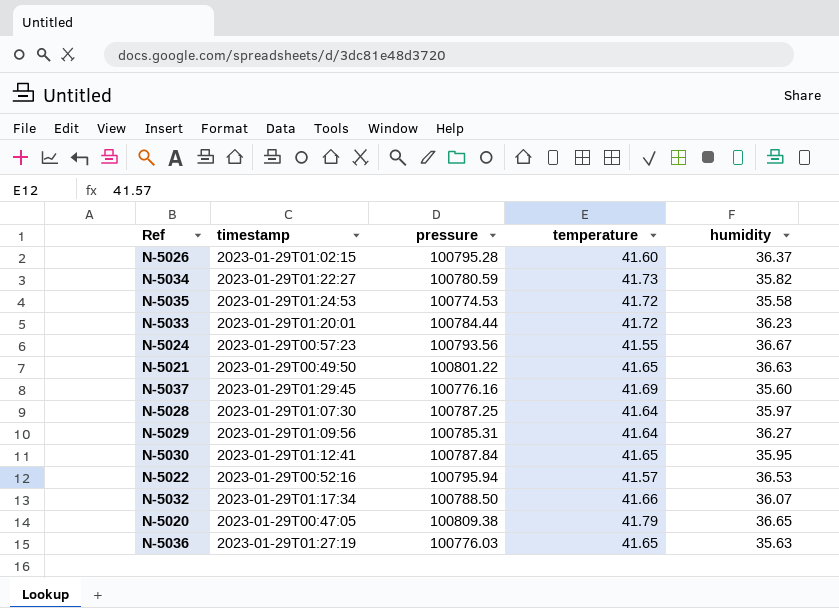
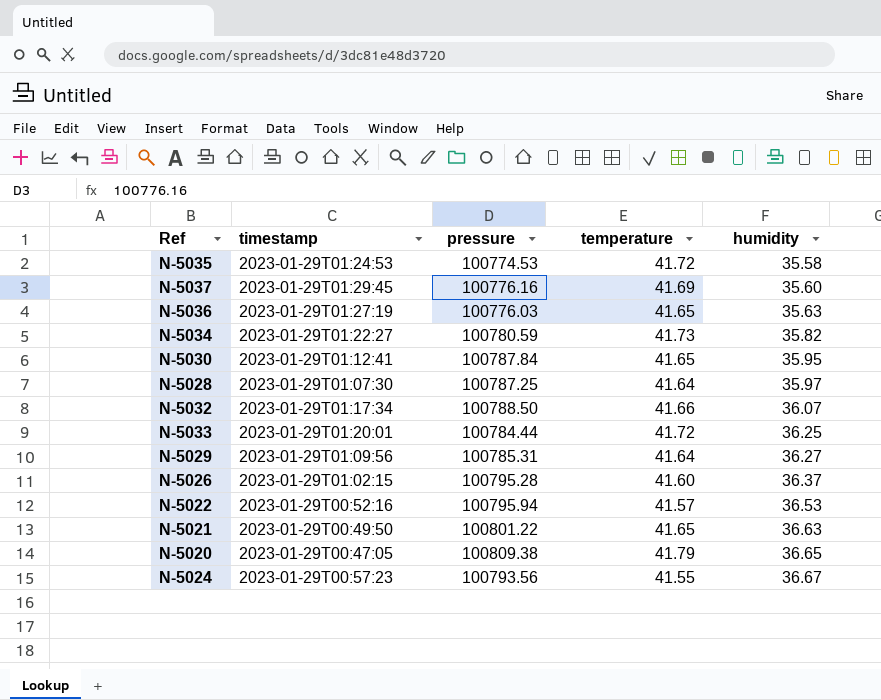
row order: none -> humidity ascending
N-5033 | humidity: 36.23 -> 36.25

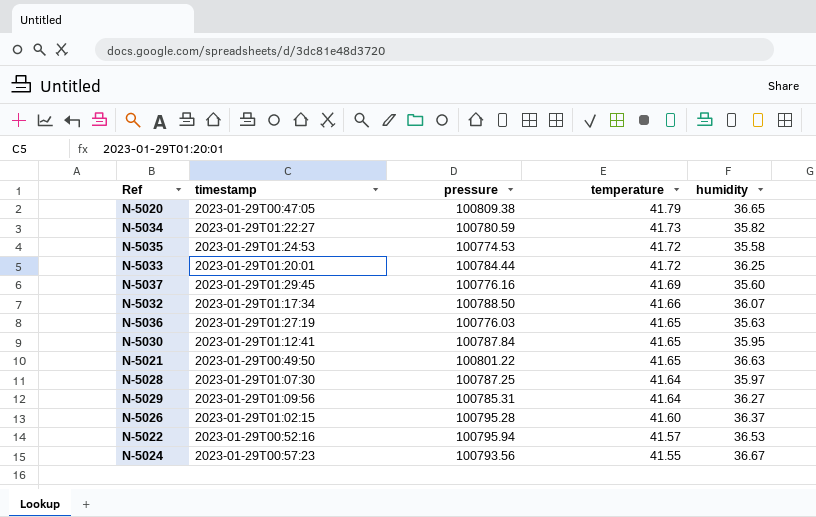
row order: humidity ascending -> temperature descending

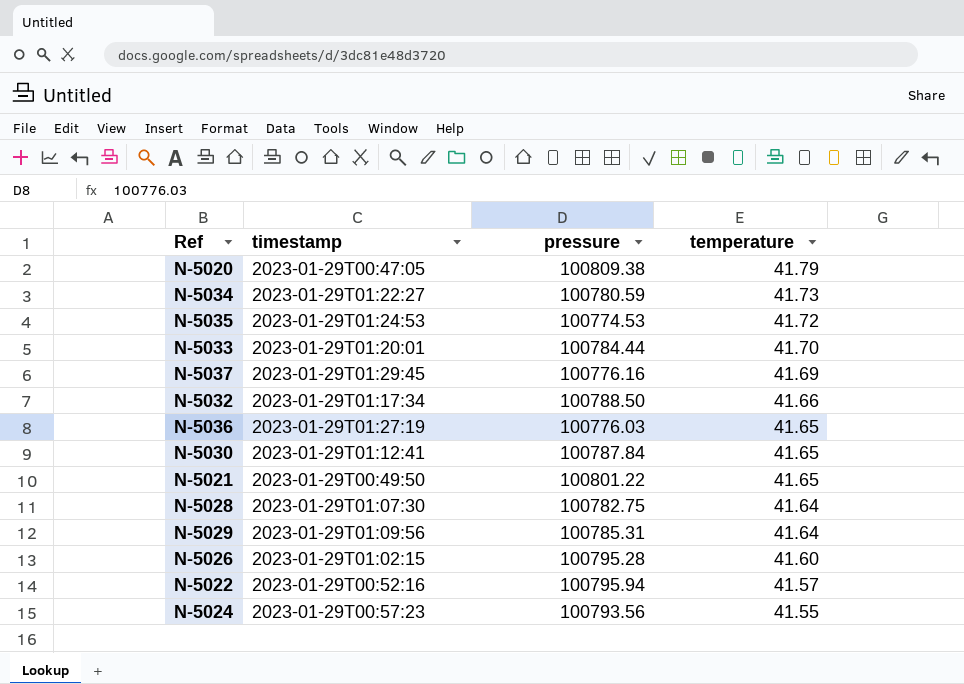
column humidity | position: 5 -> none
N-5033 | temperature: 41.72 -> 41.70
N-5028 | pressure: 100787.25 -> 100782.75

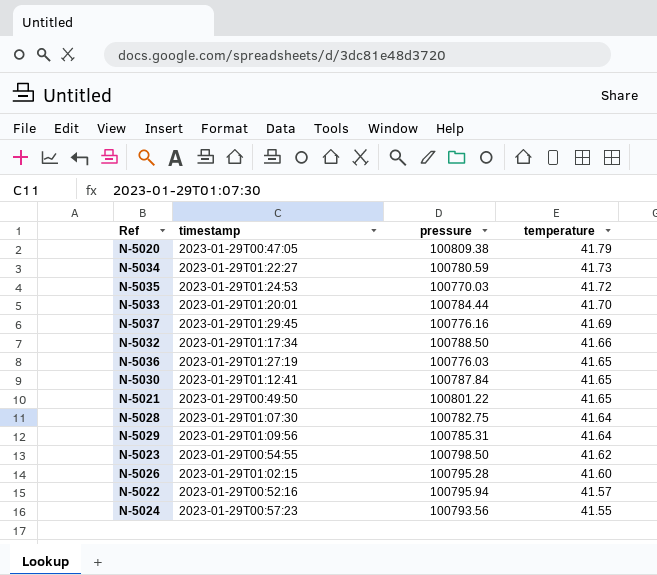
N-5035 | pressure: 100774.53 -> 100770.03
row N-5023: none -> 2023-01-29T00:54:55 | 100798.50 | 41.62

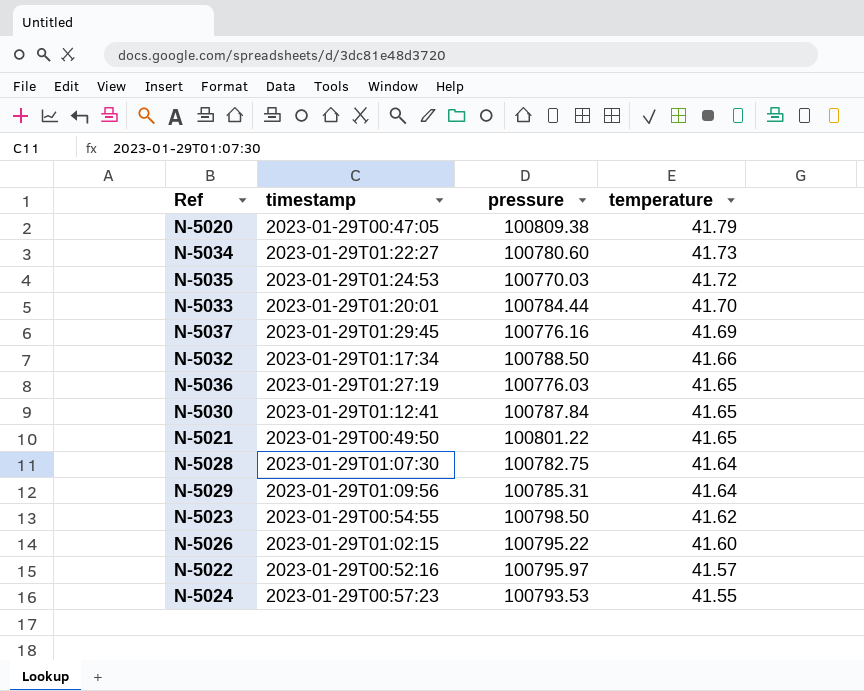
N-5034 | pressure: 100780.59 -> 100780.60
N-5026 | pressure: 100795.28 -> 100795.22
N-5022 | pressure: 100795.94 -> 100795.97
N-5024 | pressure: 100793.56 -> 100793.53

